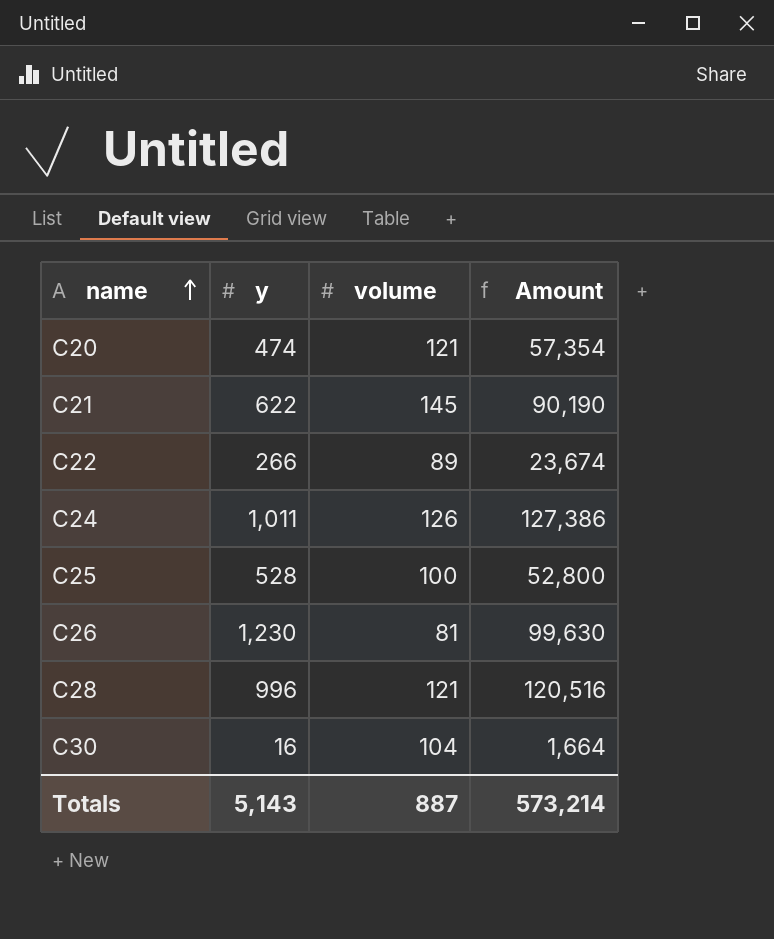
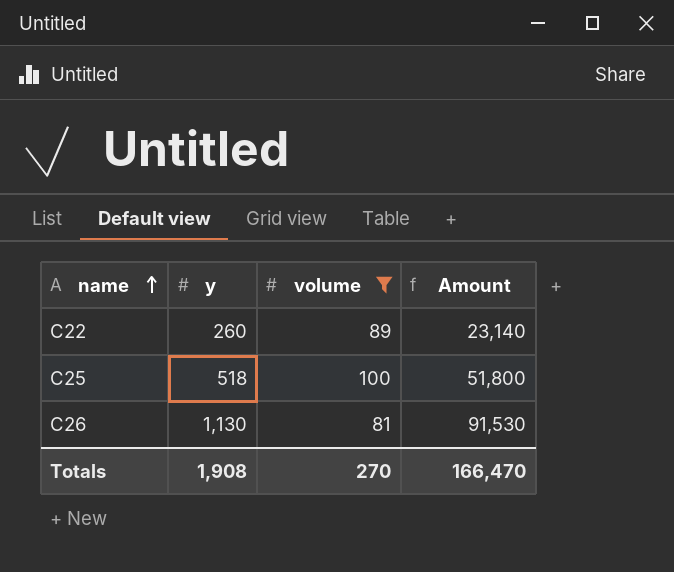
filter: none -> volume <= 100
C22 | y: 266 -> 260
C22 | Amount: 23,674 -> 23,140
C25 | y: 528 -> 518
C25 | Amount: 52,800 -> 51,800
C26 | y: 1,230 -> 1,130
C26 | Amount: 99,630 -> 91,530
Totals | y: 5,143 -> 1,908
Totals | volume: 887 -> 270
Totals | Amount: 573,214 -> 166,470

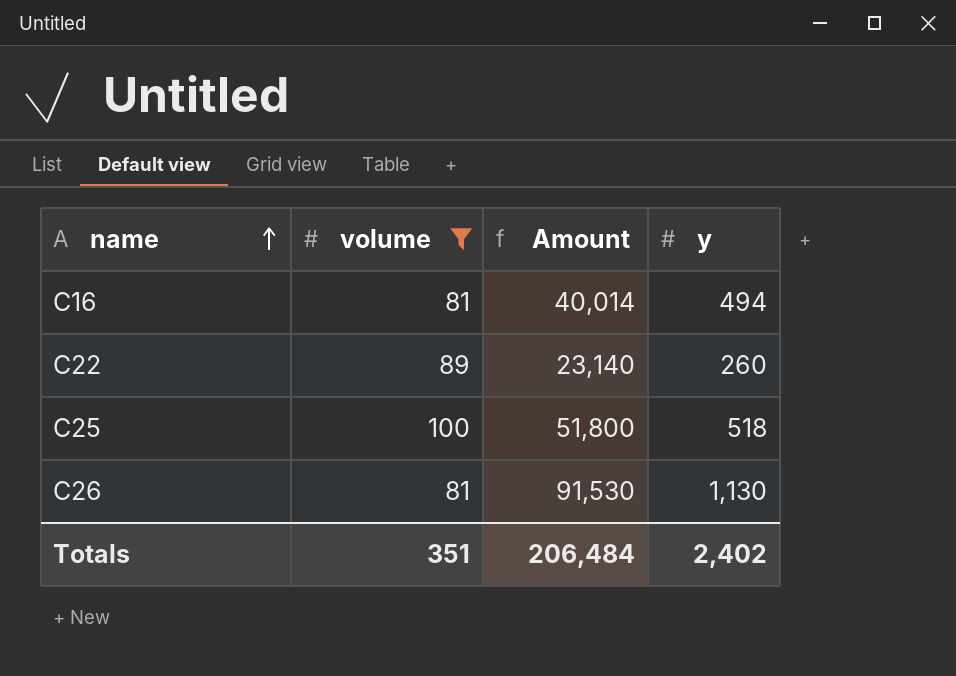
column y | position: 2 -> 4
row C16: none -> 81 | 40,014 | 494
Totals | volume: 270 -> 351
Totals | Amount: 166,470 -> 206,484
Totals | y: 1,908 -> 2,402

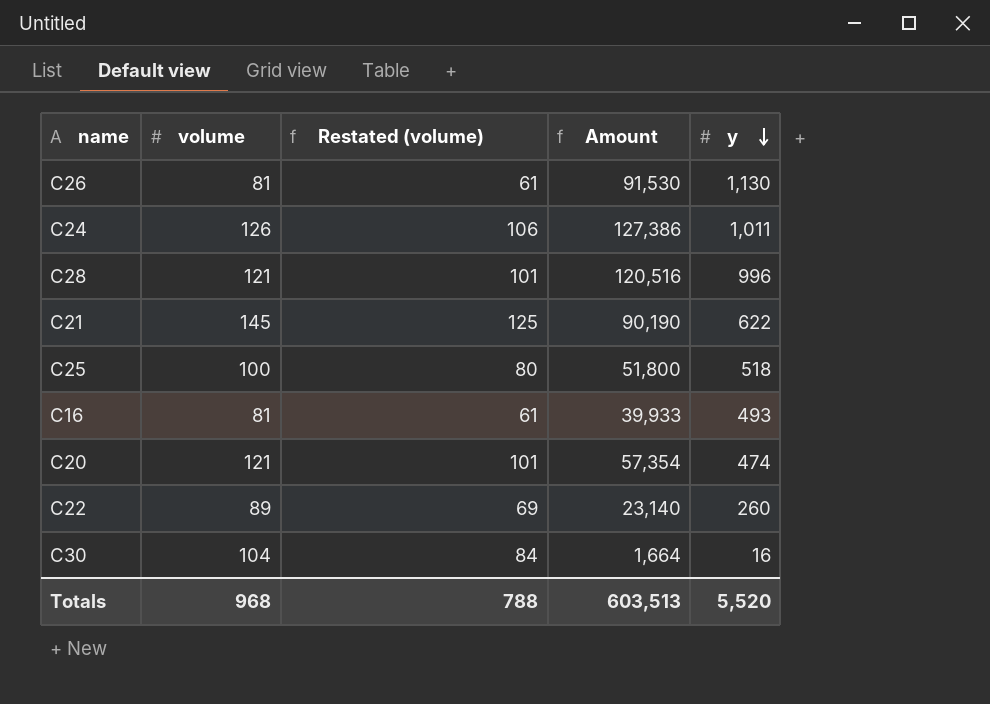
filter: volume <= 100 -> none
row order: name ascending -> y descending
column Restated (volume) | formula: none -> [volume] - 20
C16 | Amount: 40,014 -> 39,933
C16 | y: 494 -> 493
Totals | volume: 351 -> 968
Totals | Amount: 206,484 -> 603,513
Totals | y: 2,402 -> 5,520

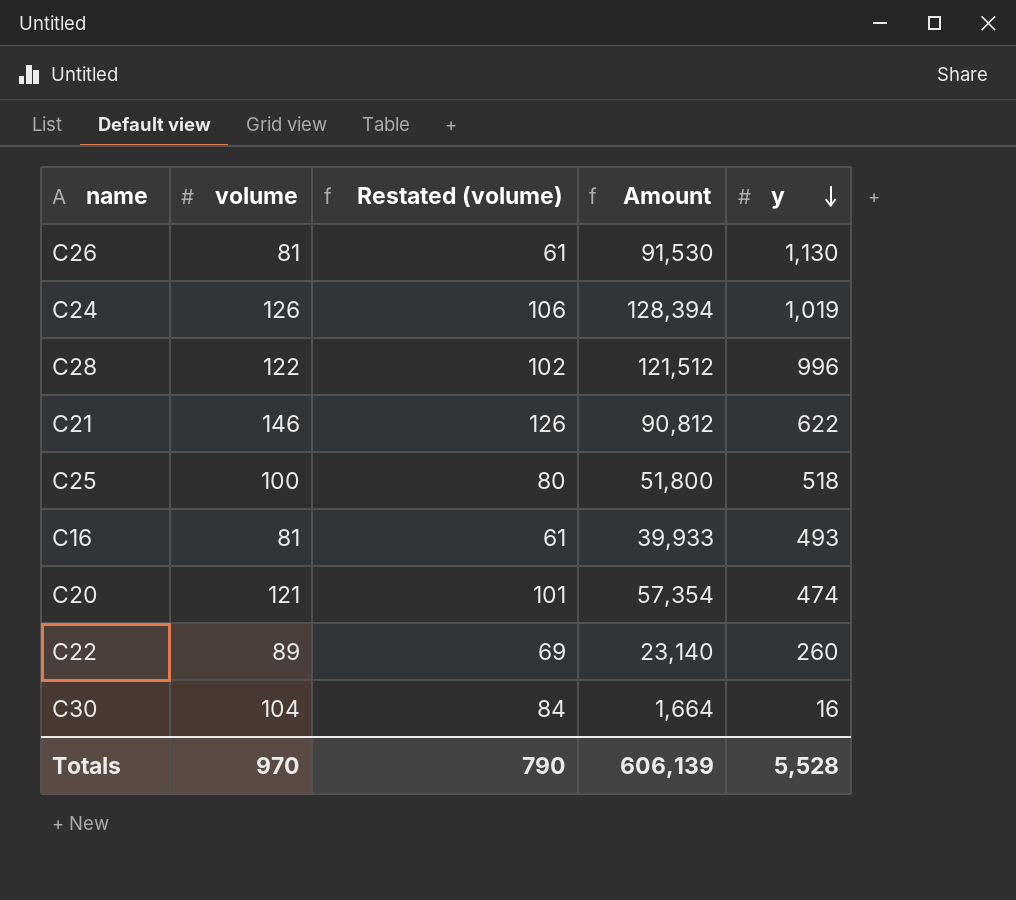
C24 | Amount: 127,386 -> 128,394
C24 | y: 1,011 -> 1,019
C28 | volume: 121 -> 122
C28 | Restated (volume): 101 -> 102
C28 | Amount: 120,516 -> 121,512
C21 | volume: 145 -> 146
C21 | Restated (volume): 125 -> 126
C21 | Amount: 90,190 -> 90,812
Totals | volume: 968 -> 970
Totals | Restated (volume): 788 -> 790
Totals | Amount: 603,513 -> 606,139
Totals | y: 5,520 -> 5,528

